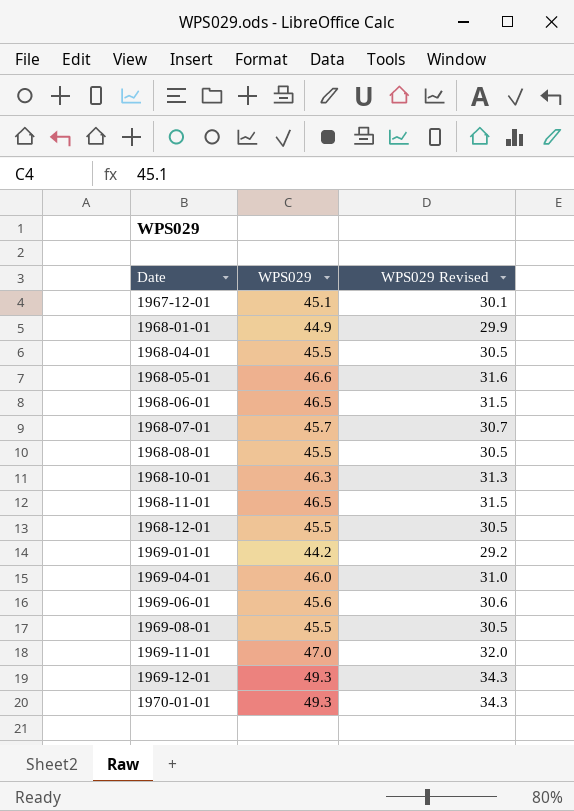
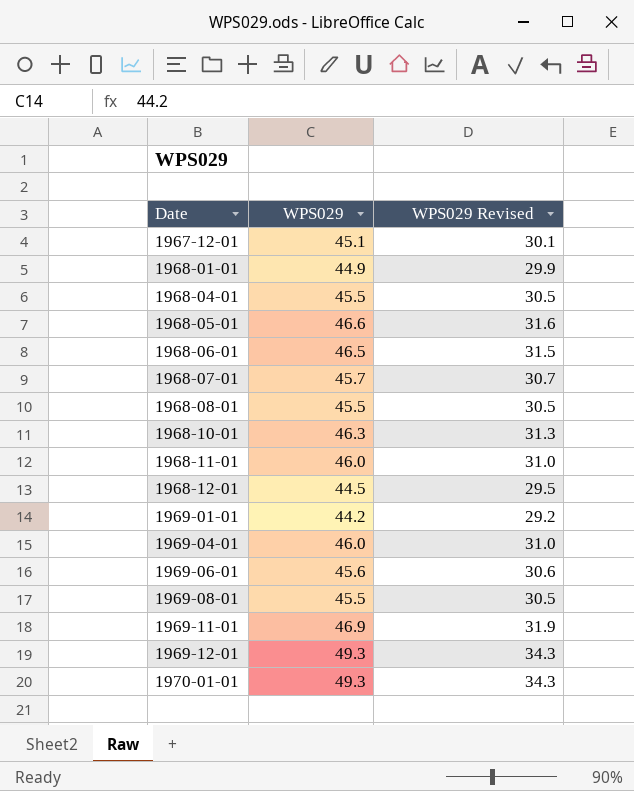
1968-11-01 | WPS029: 46.5 -> 46.0
1968-11-01 | WPS029 Revised: 31.5 -> 31.0
1968-12-01 | WPS029: 45.5 -> 44.5
1968-12-01 | WPS029 Revised: 30.5 -> 29.5
1969-11-01 | WPS029: 47.0 -> 46.9
1969-11-01 | WPS029 Revised: 32.0 -> 31.9

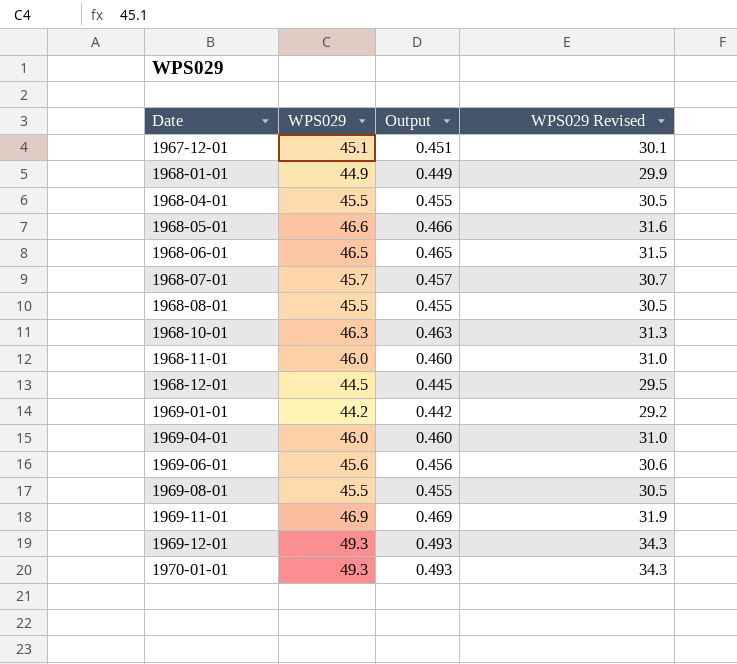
column Output | formula: none -> [WPS029] * 0.01

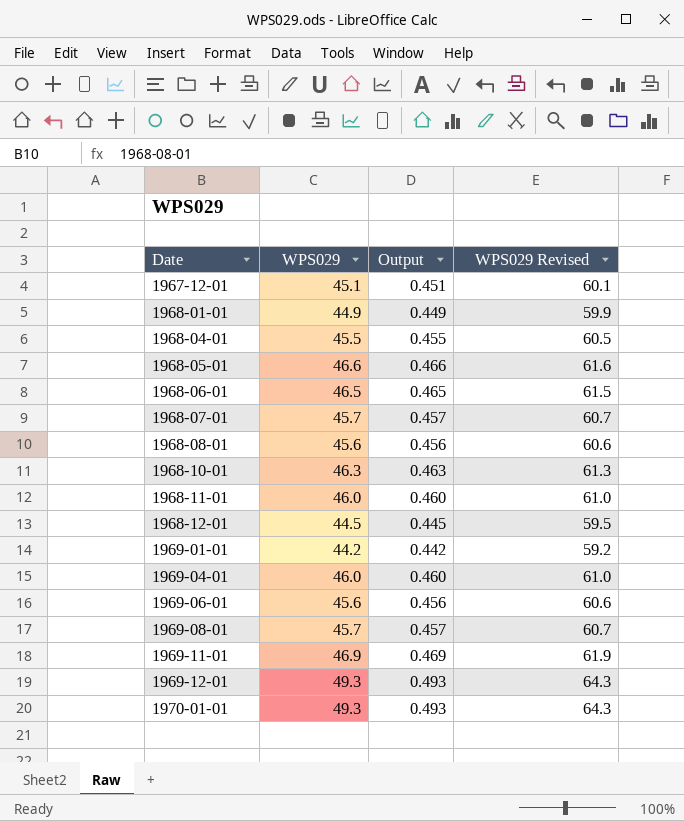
column WPS029 Revised | formula: [WPS029] - 15 -> [WPS029] + 15
1968-08-01 | WPS029: 45.5 -> 45.6
1968-08-01 | Output: 0.455 -> 0.456
1969-08-01 | WPS029: 45.5 -> 45.7
1969-08-01 | Output: 0.455 -> 0.457

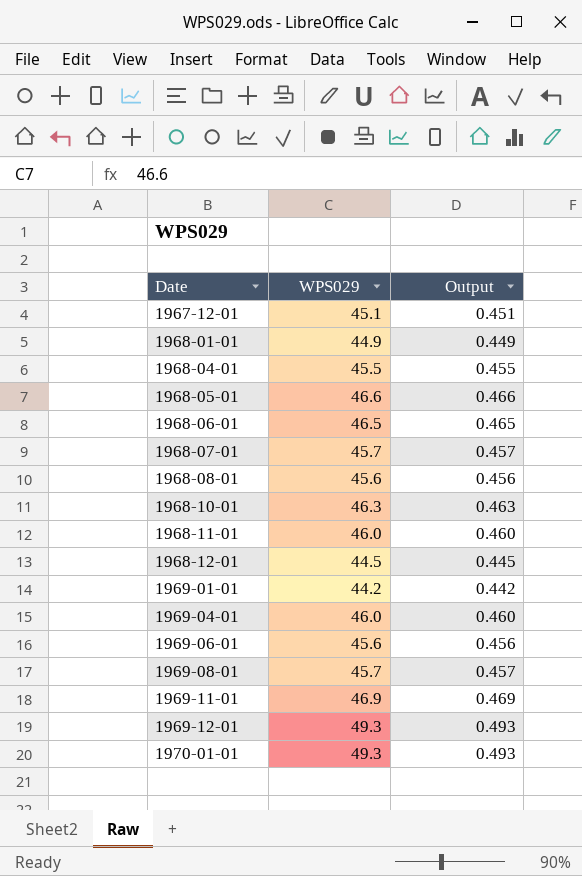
column WPS029 Revised | formula: [WPS029] + 15 -> none

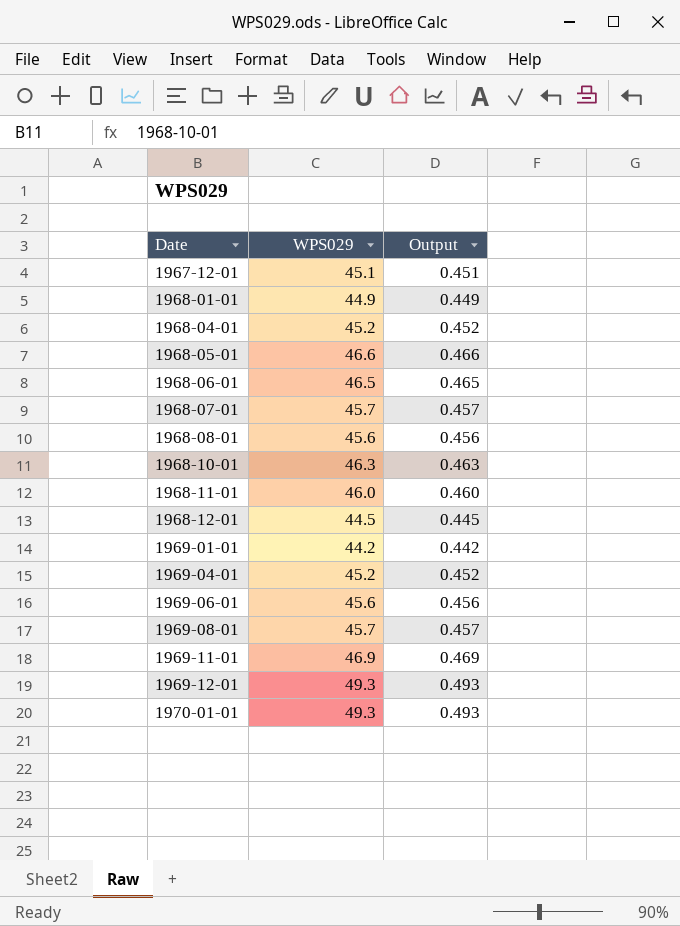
1968-04-01 | WPS029: 45.5 -> 45.2
1968-04-01 | Output: 0.455 -> 0.452
1969-04-01 | WPS029: 46.0 -> 45.2
1969-04-01 | Output: 0.460 -> 0.452

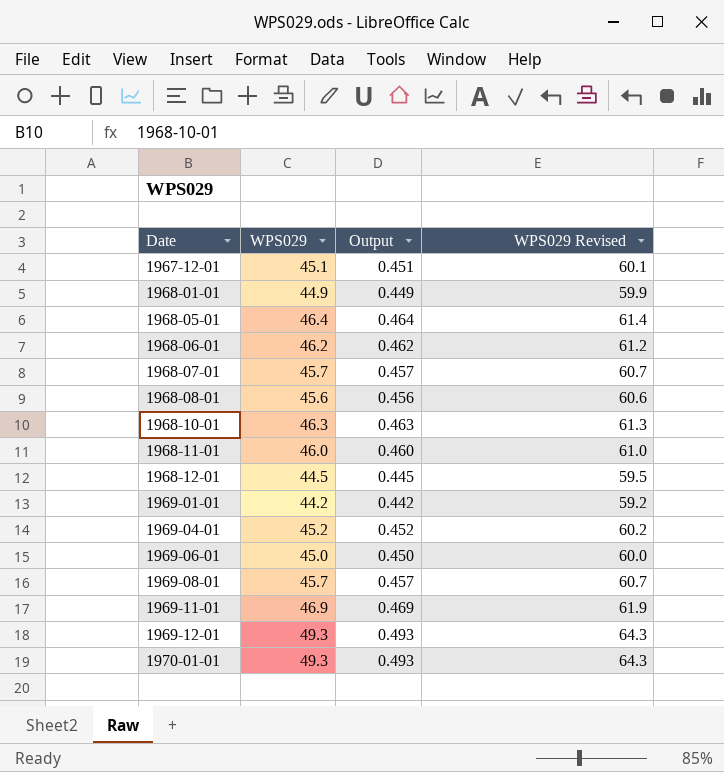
column WPS029 Revised | formula: none -> [WPS029] + 15
row 1968-04-01: 45.2 | 0.452 -> none
1968-05-01 | WPS029: 46.6 -> 46.4
1968-05-01 | Output: 0.466 -> 0.464
1968-06-01 | WPS029: 46.5 -> 46.2
1968-06-01 | Output: 0.465 -> 0.462
1969-06-01 | WPS029: 45.6 -> 45.0
1969-06-01 | Output: 0.456 -> 0.450

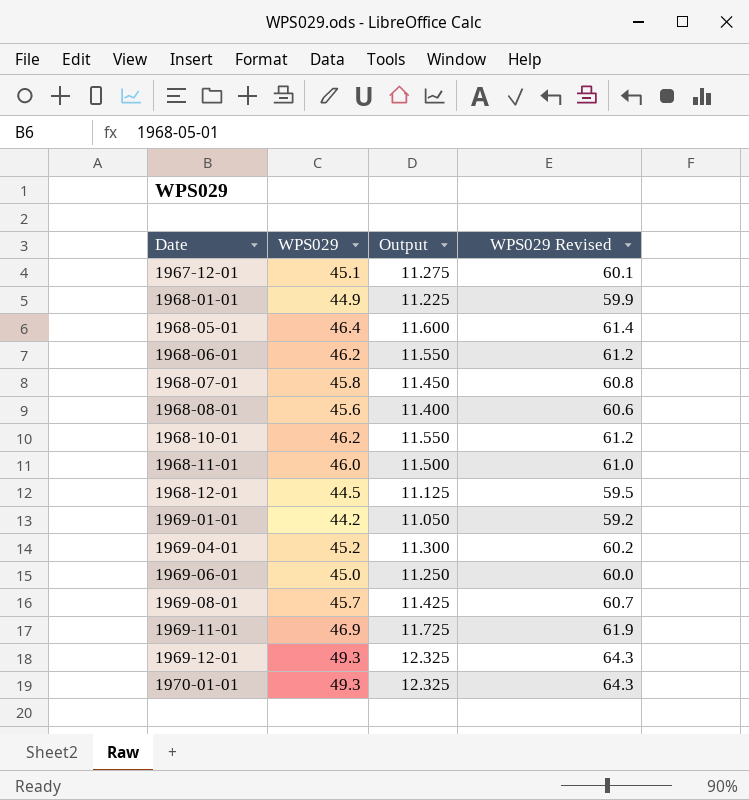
column Output | formula: [WPS029] * 0.01 -> [WPS029] * 0.25
1968-07-01 | WPS029: 45.7 -> 45.8
1968-07-01 | WPS029 Revised: 60.7 -> 60.8
1968-10-01 | WPS029: 46.3 -> 46.2
1968-10-01 | WPS029 Revised: 61.3 -> 61.2

